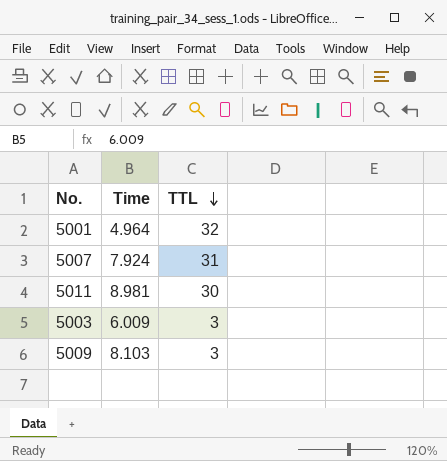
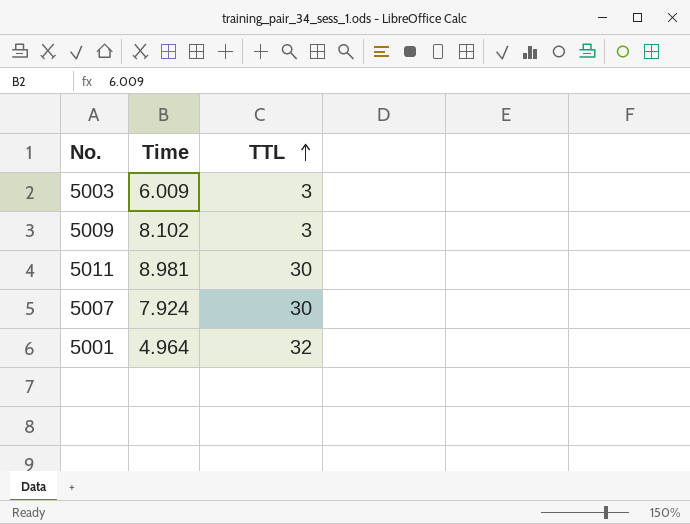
row order: TTL descending -> TTL ascending
5009 | Time: 8.103 -> 8.102
5007 | TTL: 31 -> 30

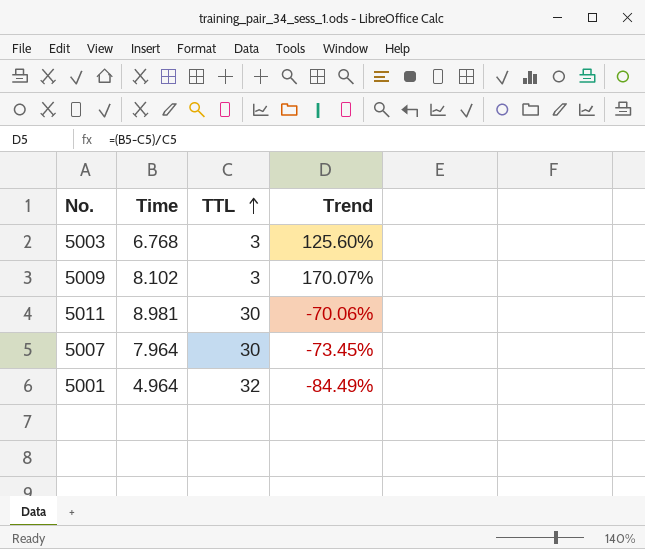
column Trend | formula: none -> ([Time] - [TTL]) / [TTL]
5003 | Time: 6.009 -> 6.768
5007 | Time: 7.924 -> 7.964

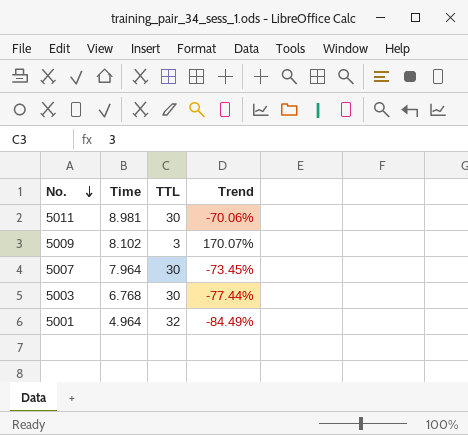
row order: TTL ascending -> No. descending
5003 | TTL: 3 -> 30
5003 | Trend: 125.60% -> -77.44%

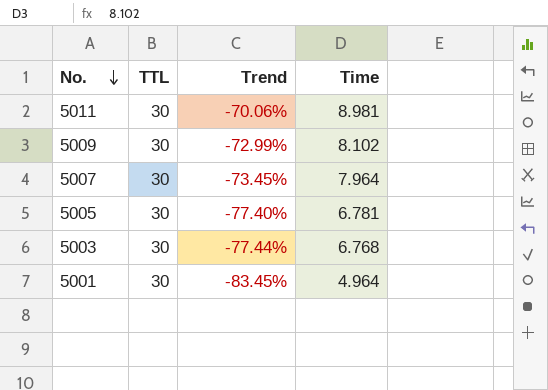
column Time | position: 2 -> 4
5009 | TTL: 3 -> 30
5009 | Trend: 170.07% -> -72.99%
row 5005: none -> 30 | -77.40% | 6.781
5001 | TTL: 32 -> 30
5001 | Trend: -84.49% -> -83.45%

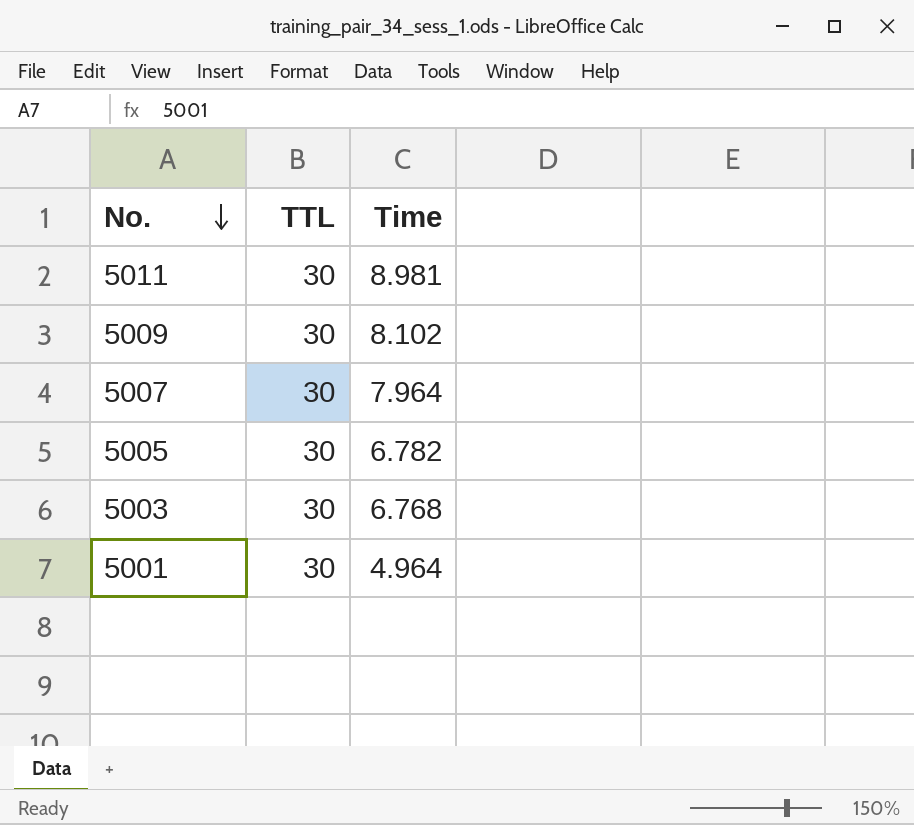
column Trend | formula: ([Time] - [TTL]) / [TTL] -> none
5005 | Time: 6.781 -> 6.782

